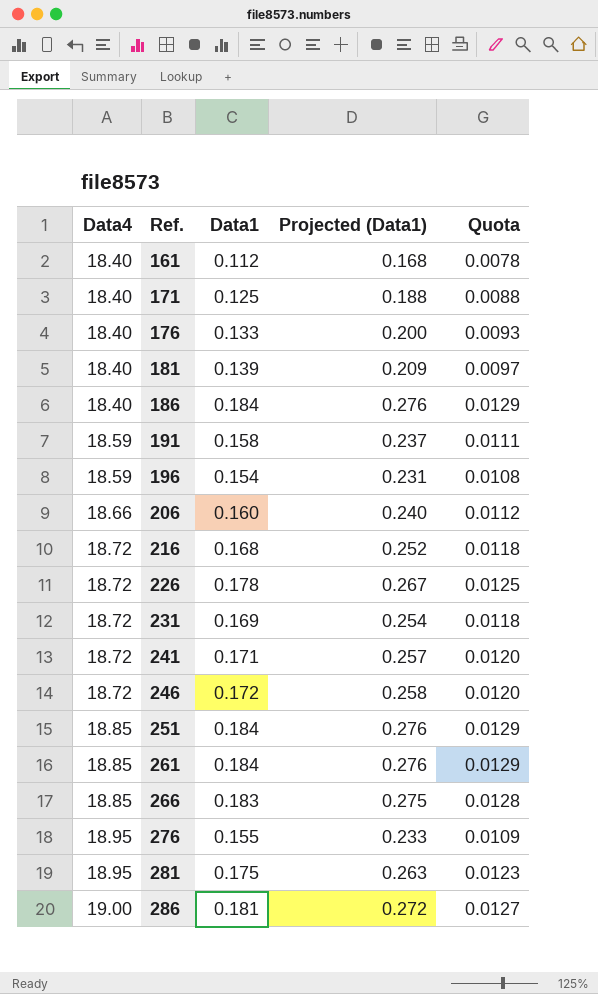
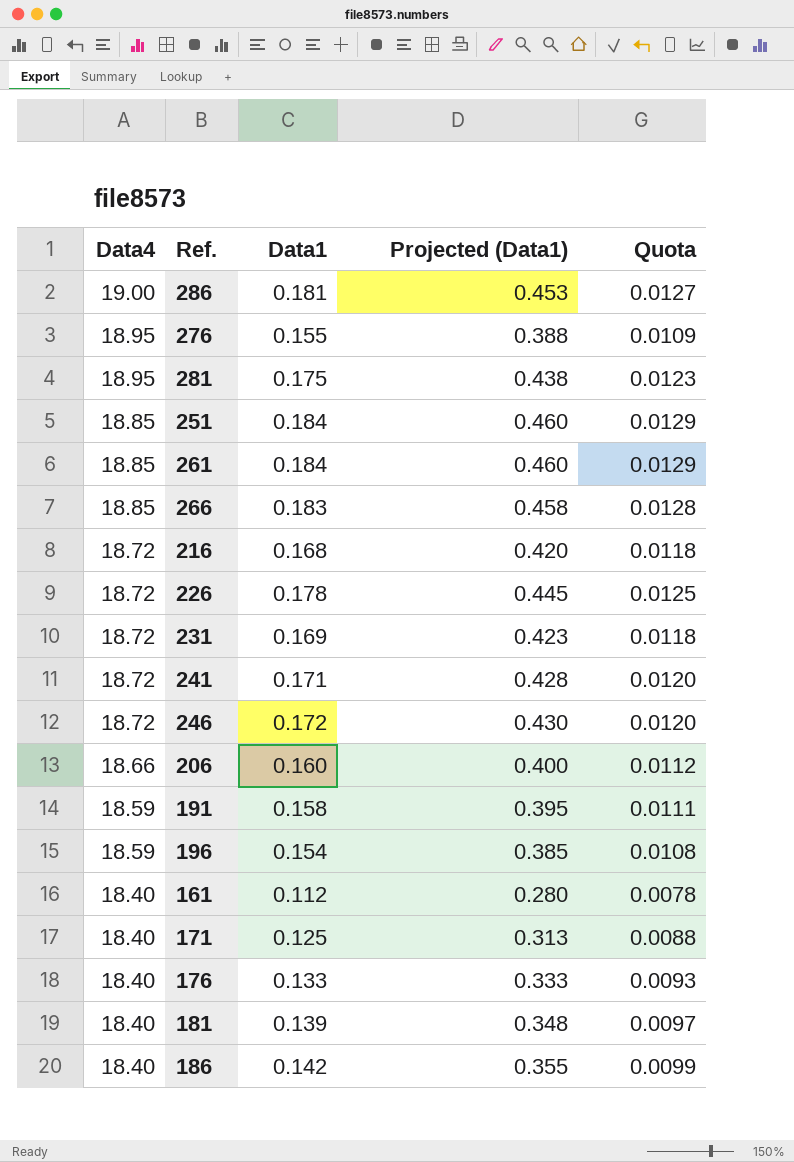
row order: Data4 ascending -> Data4 descending
column Projected (Data1) | formula: [Data1] * 1.5 -> [Data1] * 2.5
186 | Data1: 0.184 -> 0.142
186 | Quota: 0.0129 -> 0.0099

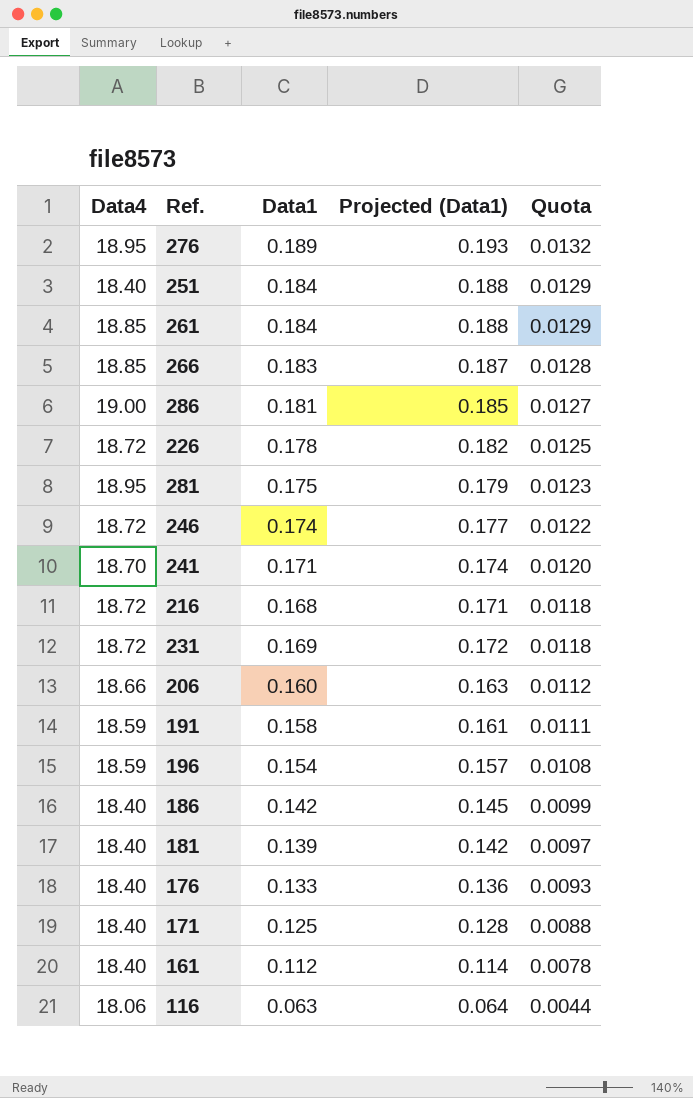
row order: Data4 descending -> Quota descending
column Projected (Data1) | formula: [Data1] * 2.5 -> [Data1] * 1.02
276 | Data1: 0.155 -> 0.189
276 | Quota: 0.0109 -> 0.0132
251 | Data4: 18.85 -> 18.40
246 | Data1: 0.172 -> 0.174
246 | Quota: 0.0120 -> 0.0122
241 | Data4: 18.72 -> 18.70
row 116: none -> 18.06 | 0.063 | 0.064 | 0.0044

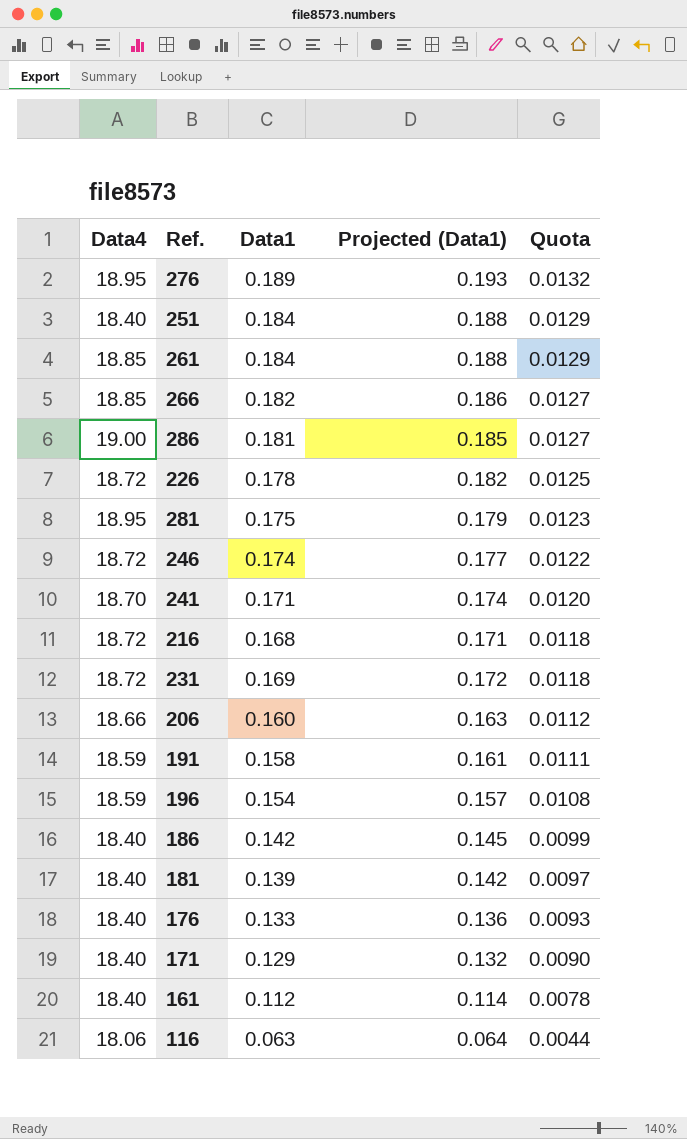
266 | Data1: 0.183 -> 0.182
266 | Projected (Data1): 0.187 -> 0.186
266 | Quota: 0.0128 -> 0.0127
171 | Data1: 0.125 -> 0.129
171 | Projected (Data1): 0.128 -> 0.132
171 | Quota: 0.0088 -> 0.0090

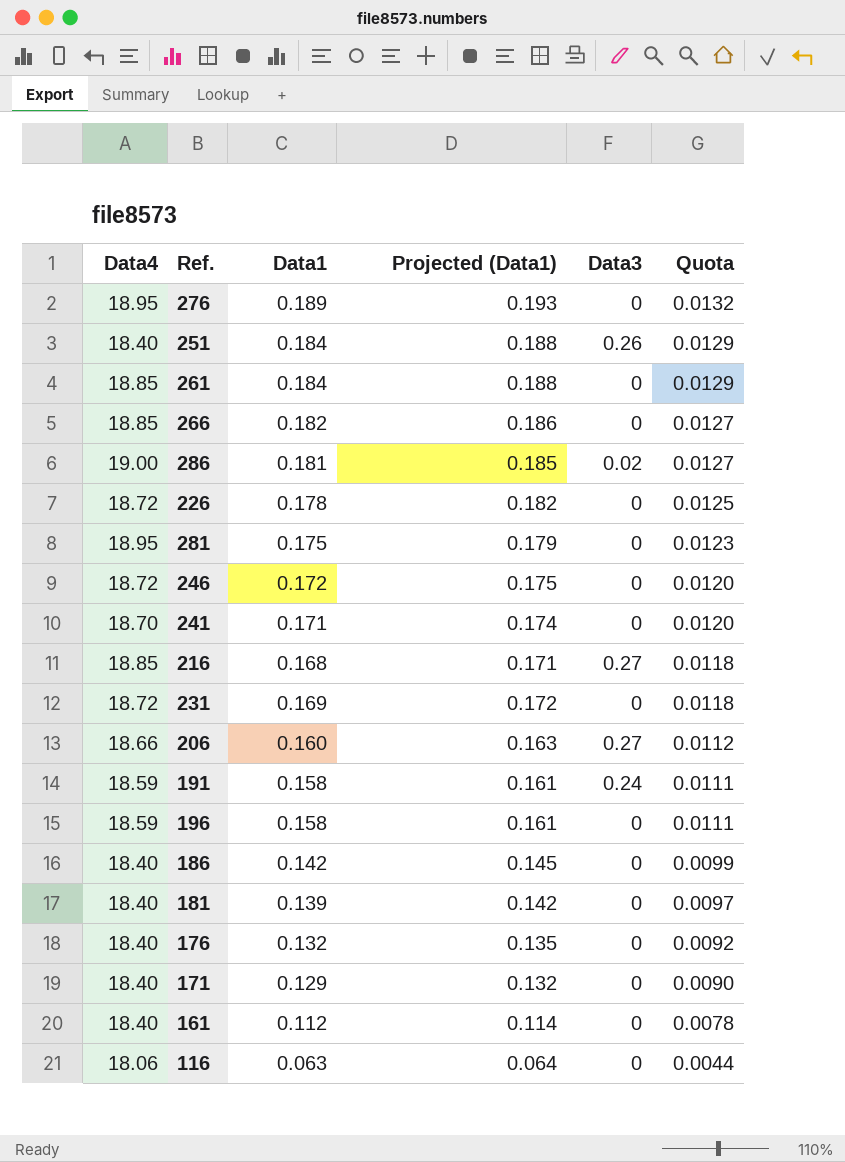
column Data3 | position: none -> 5
246 | Data1: 0.174 -> 0.172
246 | Projected (Data1): 0.177 -> 0.175
246 | Quota: 0.0122 -> 0.0120
216 | Data4: 18.72 -> 18.85
196 | Data1: 0.154 -> 0.158
196 | Projected (Data1): 0.157 -> 0.161
196 | Quota: 0.0108 -> 0.0111
176 | Data1: 0.133 -> 0.132
176 | Projected (Data1): 0.136 -> 0.135
176 | Quota: 0.0093 -> 0.0092

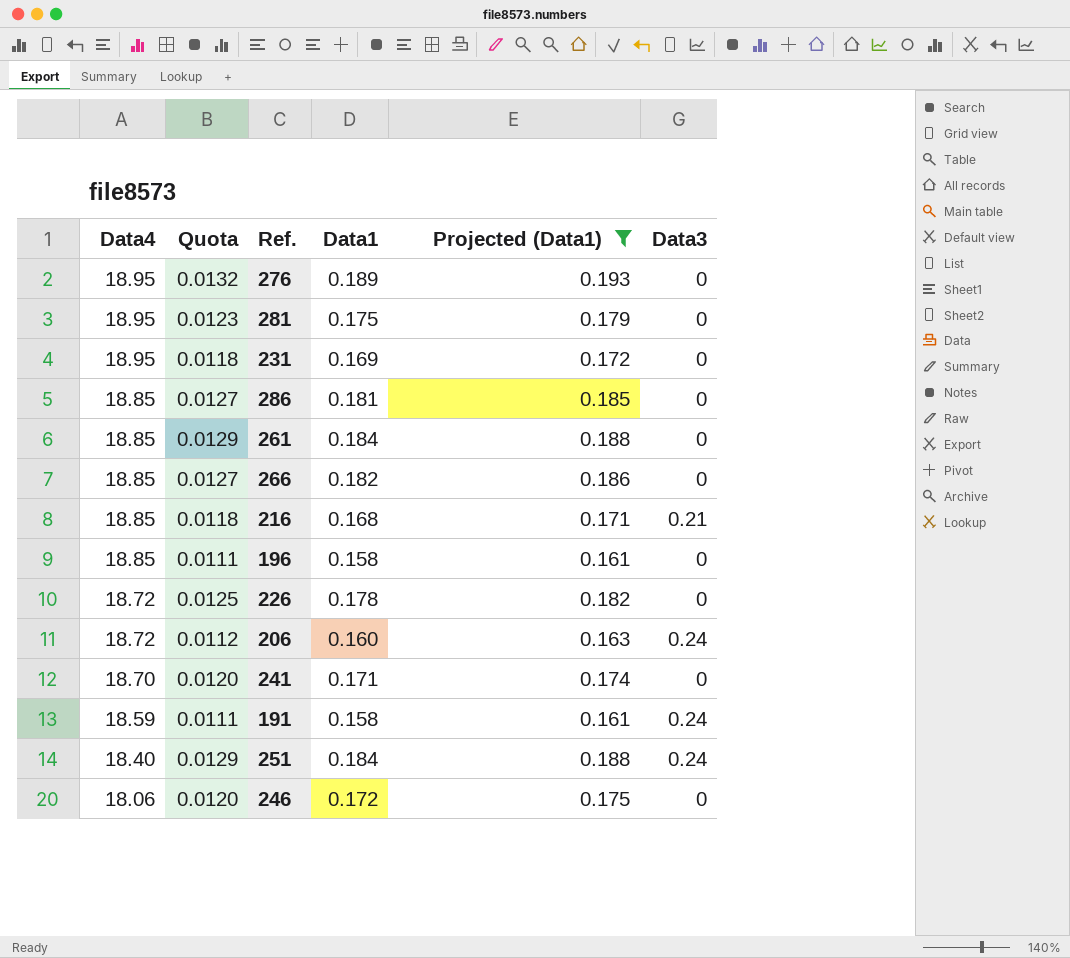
filter: none -> Projected (Data1) >= 0.161
row order: Quota descending -> Data4 descending
column Quota | position: 6 -> 2
231 | Data4: 18.72 -> 18.95
286 | Data4: 19.00 -> 18.85
286 | Data3: 0.02 -> 0
216 | Data3: 0.27 -> 0.21
196 | Data4: 18.59 -> 18.85
206 | Data4: 18.66 -> 18.72
206 | Data3: 0.27 -> 0.24
251 | Data3: 0.26 -> 0.24
246 | Data4: 18.72 -> 18.06

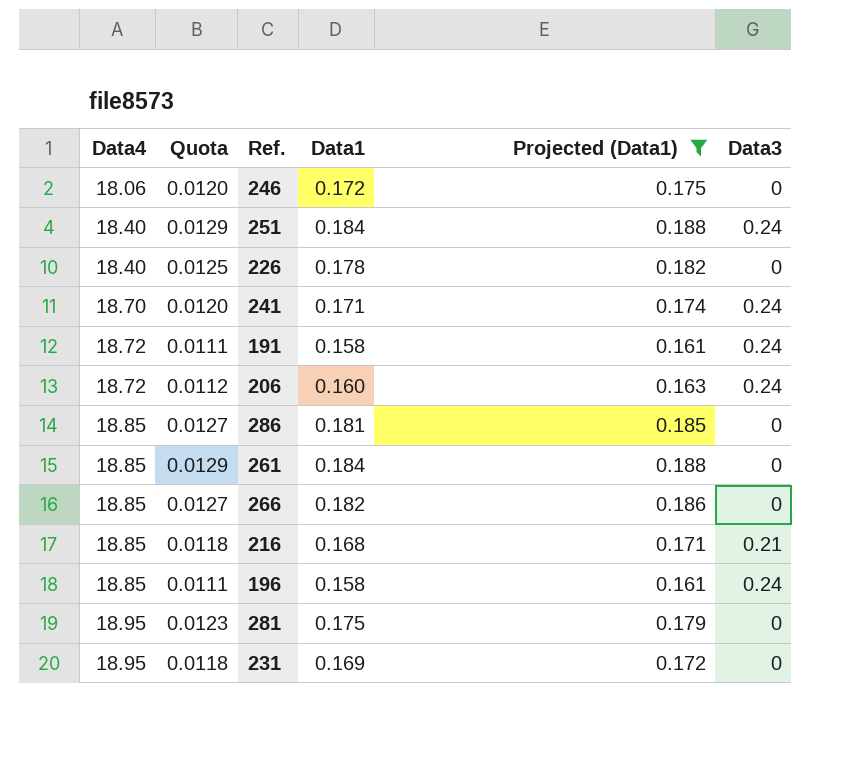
row order: Data4 descending -> Data4 ascending
row 276: 18.95 | 0.0132 | 0.189 | 0.193 | 0 -> none
226 | Data4: 18.72 -> 18.40
241 | Data3: 0 -> 0.24
191 | Data4: 18.59 -> 18.72
196 | Data3: 0 -> 0.24

